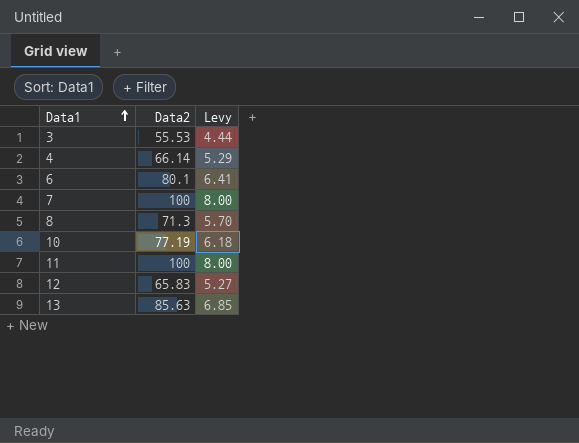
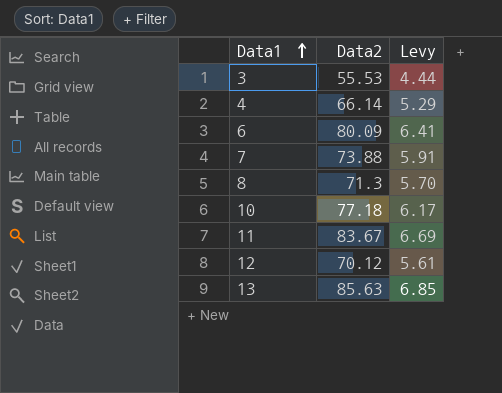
6 | Data2: 80.1 -> 80.09
7 | Data2: 100 -> 73.88
7 | Levy: 8.00 -> 5.91
10 | Data2: 77.19 -> 77.18
10 | Levy: 6.18 -> 6.17
11 | Data2: 100 -> 83.67
11 | Levy: 8.00 -> 6.69
12 | Data2: 65.83 -> 70.12
12 | Levy: 5.27 -> 5.61

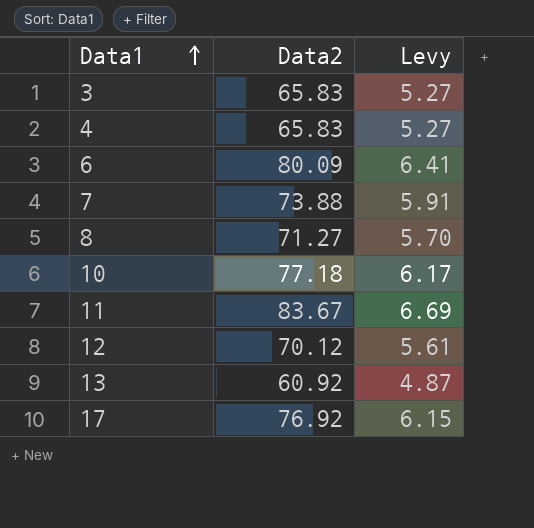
3 | Data2: 55.53 -> 65.83
3 | Levy: 4.44 -> 5.27
4 | Data2: 66.14 -> 65.83
4 | Levy: 5.29 -> 5.27
8 | Data2: 71.3 -> 71.27
13 | Data2: 85.63 -> 60.92
13 | Levy: 6.85 -> 4.87
row 17: none -> 76.92 | 6.15

